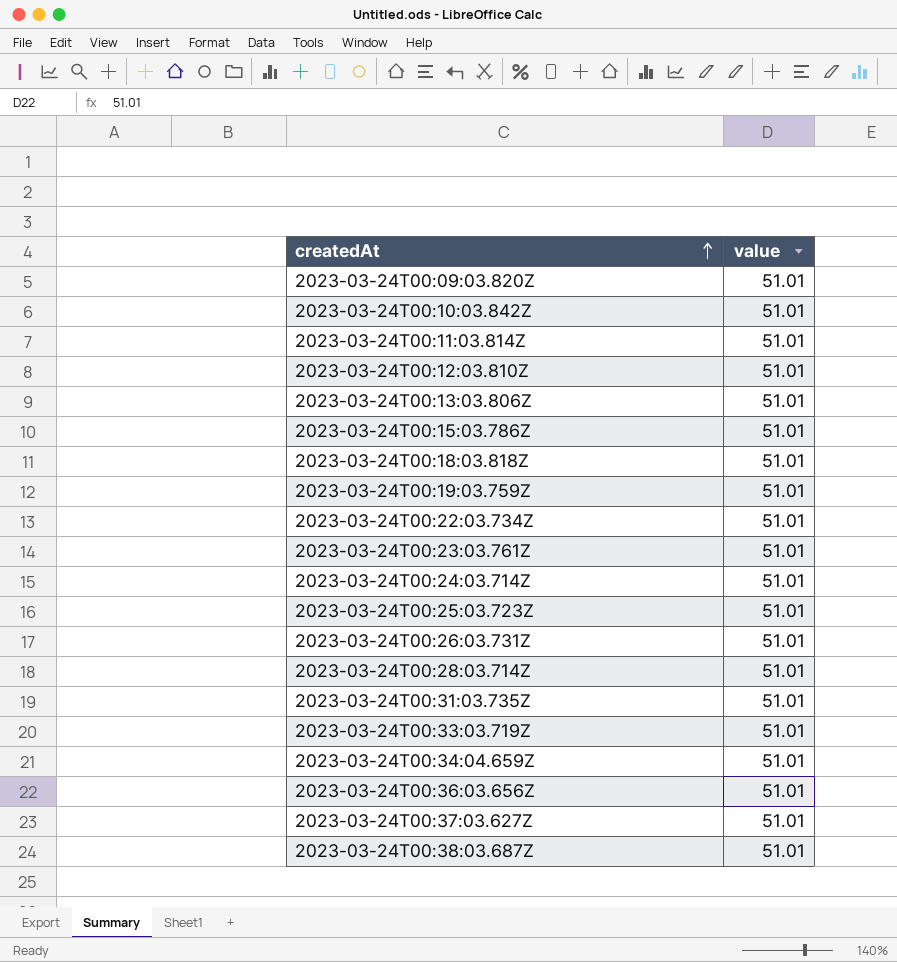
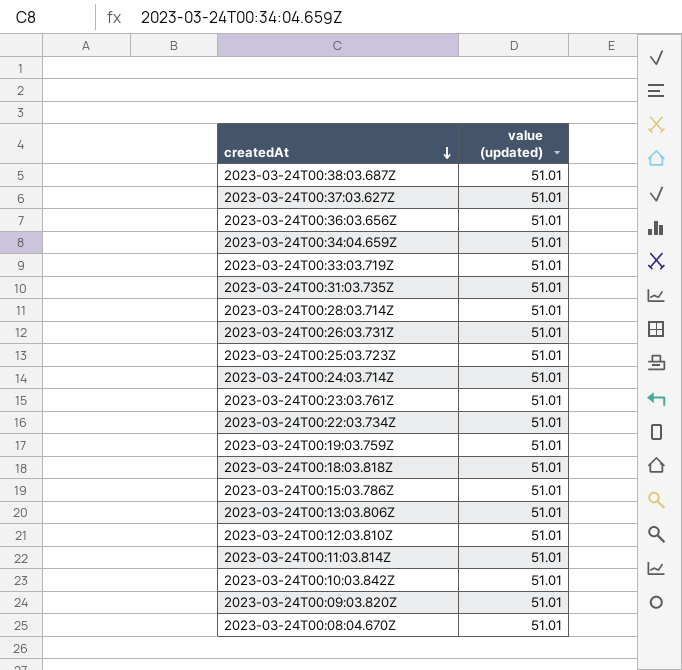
row order: createdAt ascending -> createdAt descending
column name: value -> value (updated)
row 2023-03-24T00:08:04.670Z: none -> 51.01

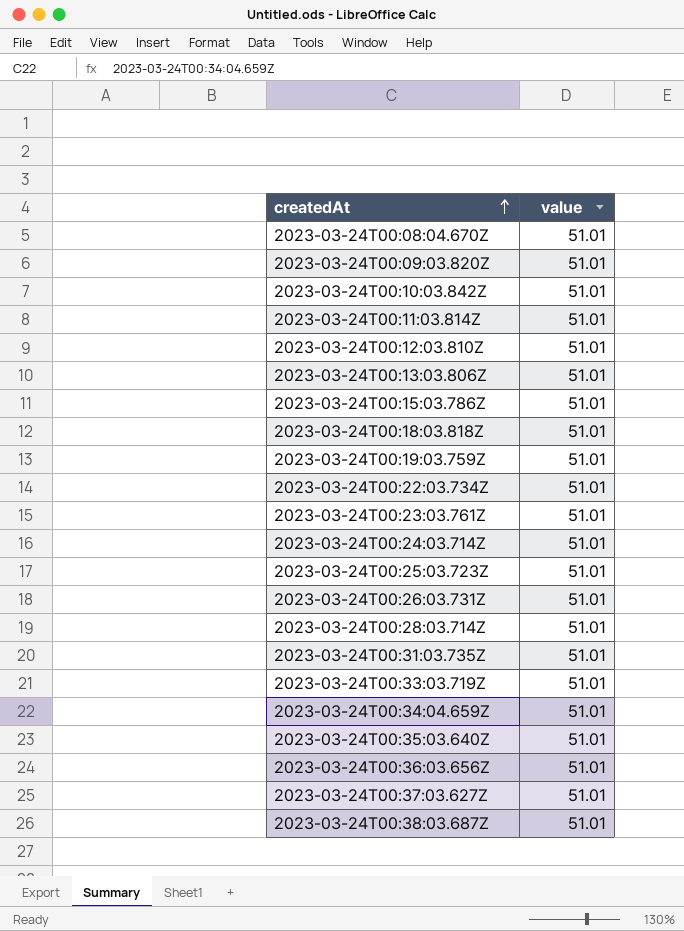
row order: createdAt descending -> createdAt ascending
column name: value (updated) -> value
row 2023-03-24T00:35:03.640Z: none -> 51.01

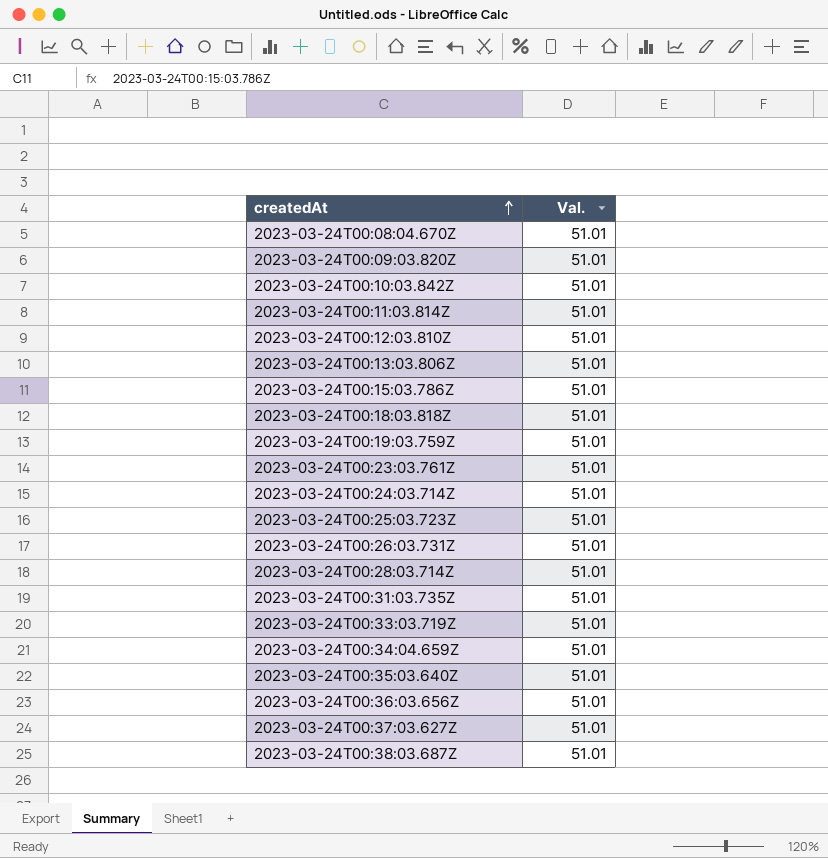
column name: value -> Val.
row 2023-03-24T00:22:03.734Z: 51.01 -> none

